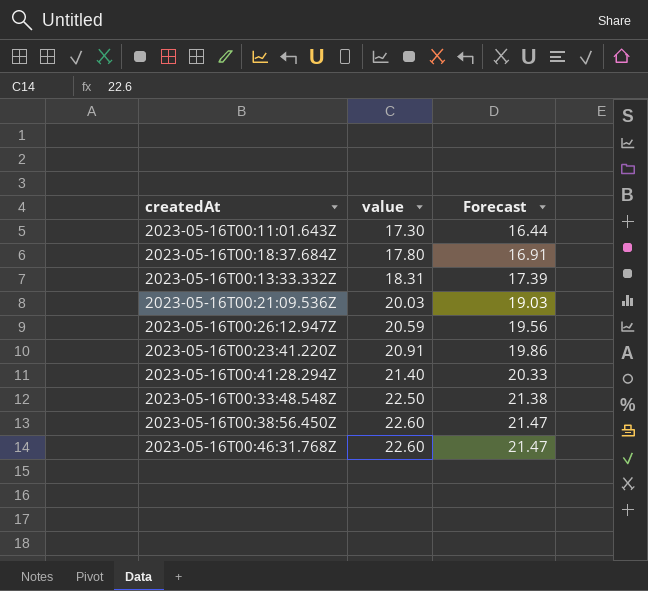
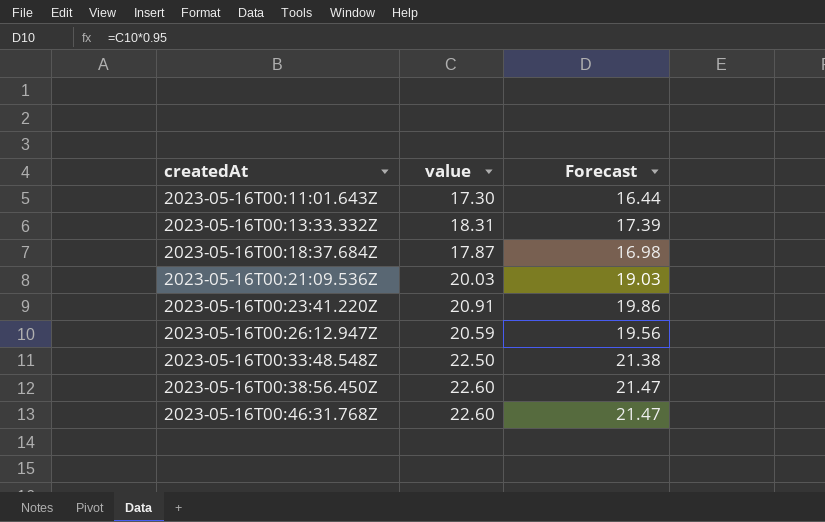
row order: value ascending -> createdAt ascending
row 2023-05-16T00:41:28.294Z: 21.40 | 20.33 -> none
2023-05-16T00:18:37.684Z | value: 17.80 -> 17.87
2023-05-16T00:18:37.684Z | Forecast: 16.91 -> 16.98

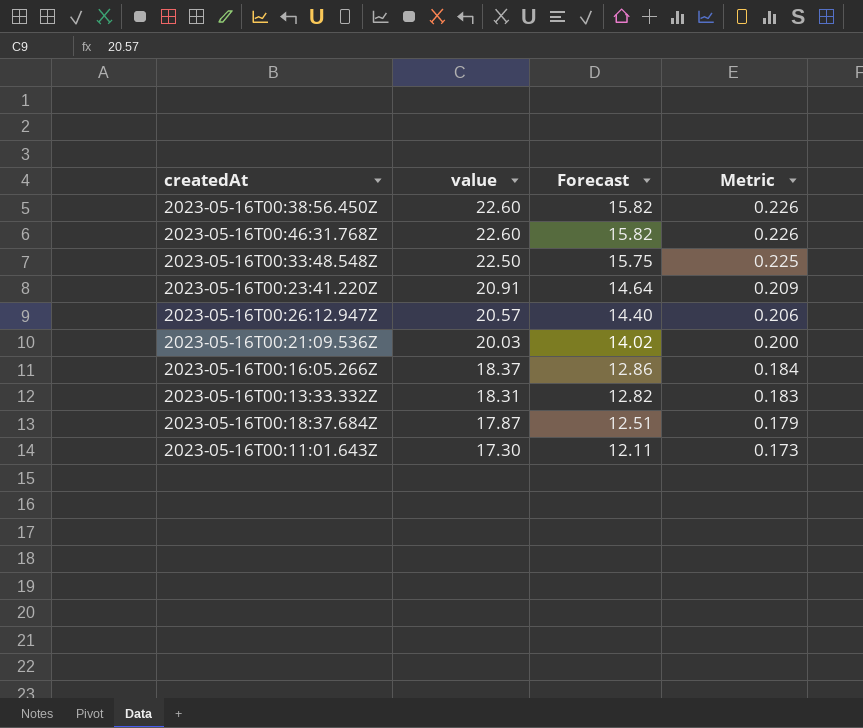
row order: createdAt ascending -> value descending
column Forecast | formula: [value] * 0.95 -> [value] * 0.7
column Metric | formula: none -> [value] * 0.01
2023-05-16T00:26:12.947Z | value: 20.59 -> 20.57
row 2023-05-16T00:16:05.266Z: none -> 18.37 | 12.86 | 0.184

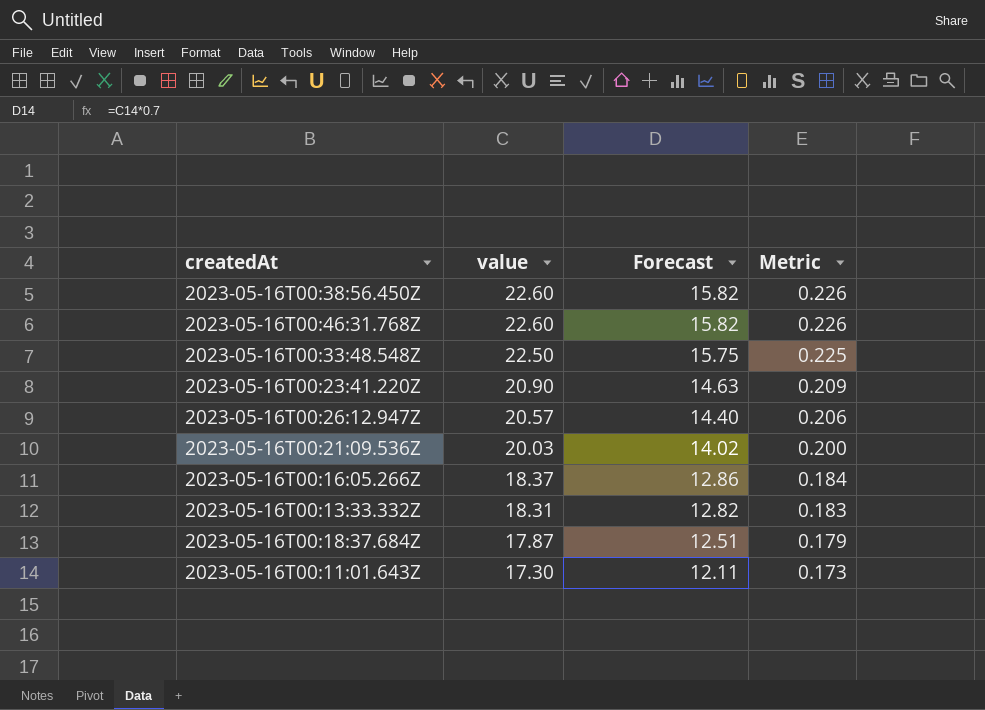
2023-05-16T00:23:41.220Z | value: 20.91 -> 20.90
2023-05-16T00:23:41.220Z | Forecast: 14.64 -> 14.63

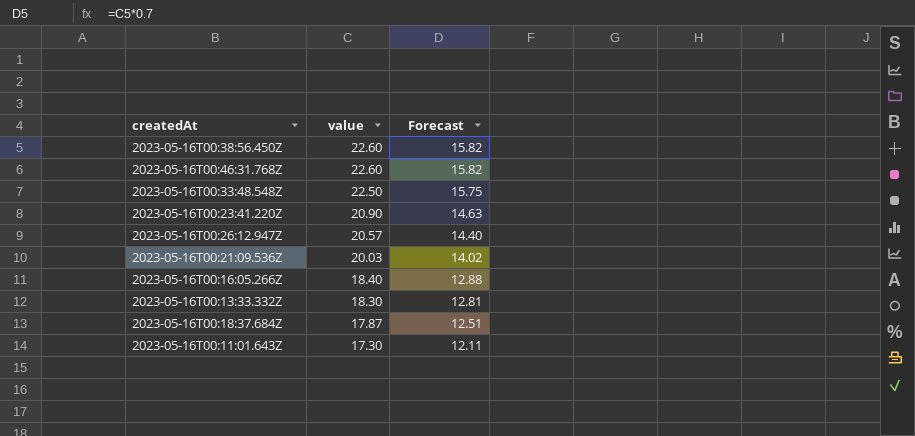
column Metric | formula: [value] * 0.01 -> none
2023-05-16T00:16:05.266Z | value: 18.37 -> 18.40
2023-05-16T00:16:05.266Z | Forecast: 12.86 -> 12.88
2023-05-16T00:13:33.332Z | value: 18.31 -> 18.30
2023-05-16T00:13:33.332Z | Forecast: 12.82 -> 12.81

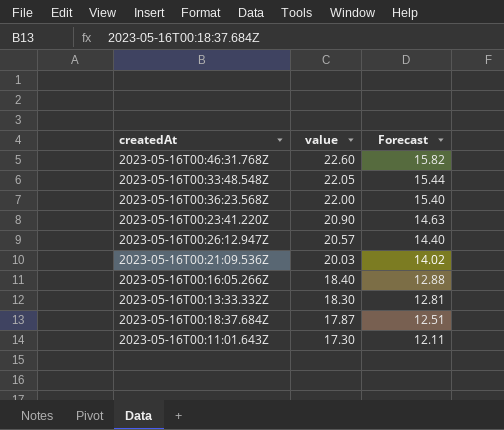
row 2023-05-16T00:38:56.450Z: 22.60 | 15.82 -> none
2023-05-16T00:33:48.548Z | value: 22.50 -> 22.05
2023-05-16T00:33:48.548Z | Forecast: 15.75 -> 15.44
row 2023-05-16T00:36:23.568Z: none -> 22.00 | 15.40

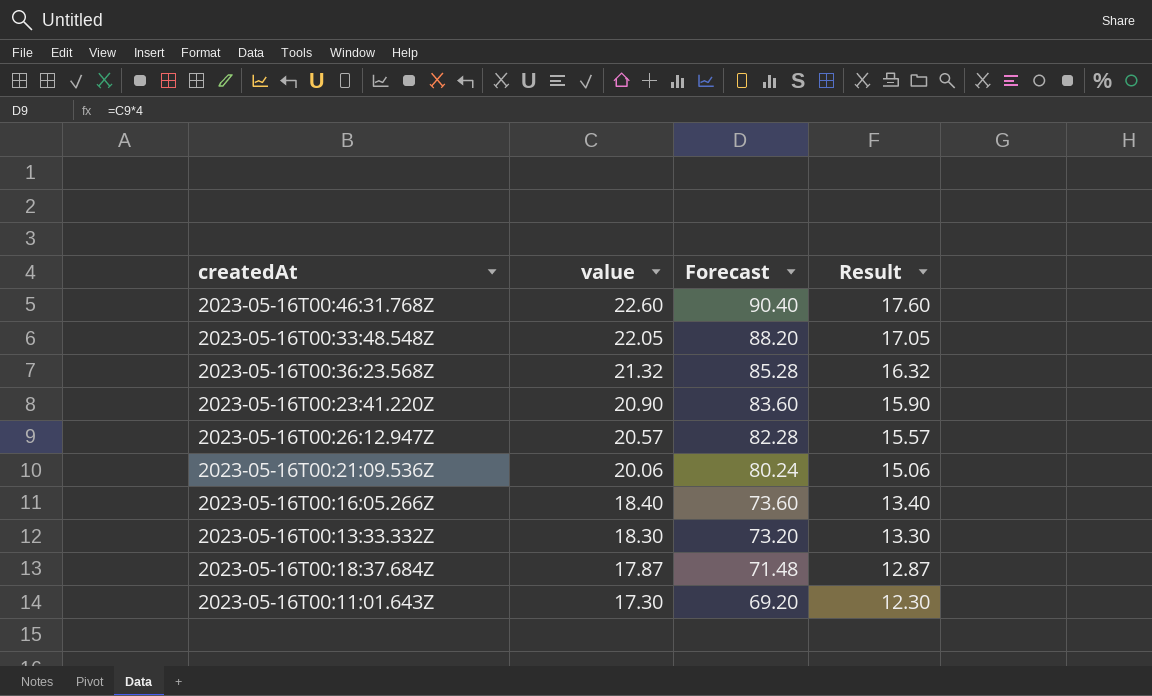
column Forecast | formula: [value] * 0.7 -> [value] * 4
column Result | formula: none -> [value] - 5
2023-05-16T00:36:23.568Z | value: 22.00 -> 21.32
2023-05-16T00:21:09.536Z | value: 20.03 -> 20.06

